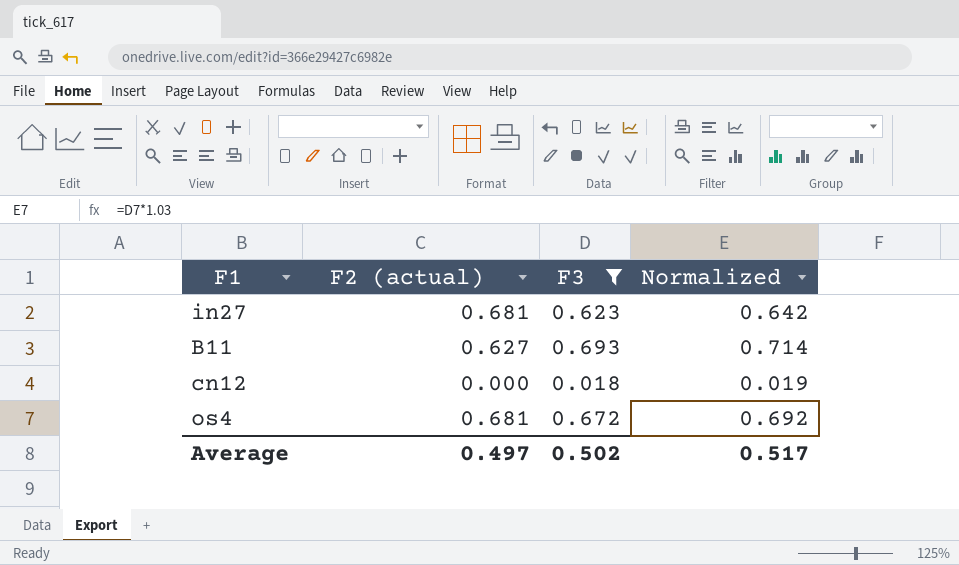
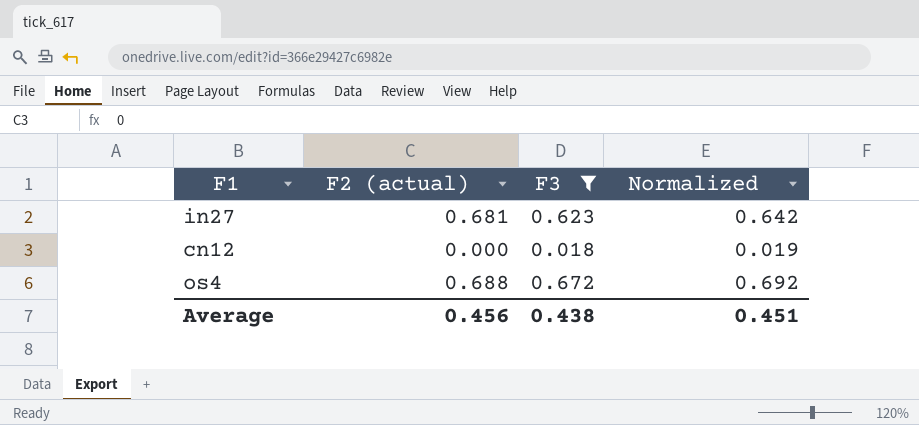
row B11: 0.627 | 0.693 | 0.714 -> none
os4 | F2 (actual): 0.681 -> 0.688
Average | F2 (actual): 0.497 -> 0.456
Average | F3: 0.502 -> 0.438
Average | Normalized: 0.517 -> 0.451

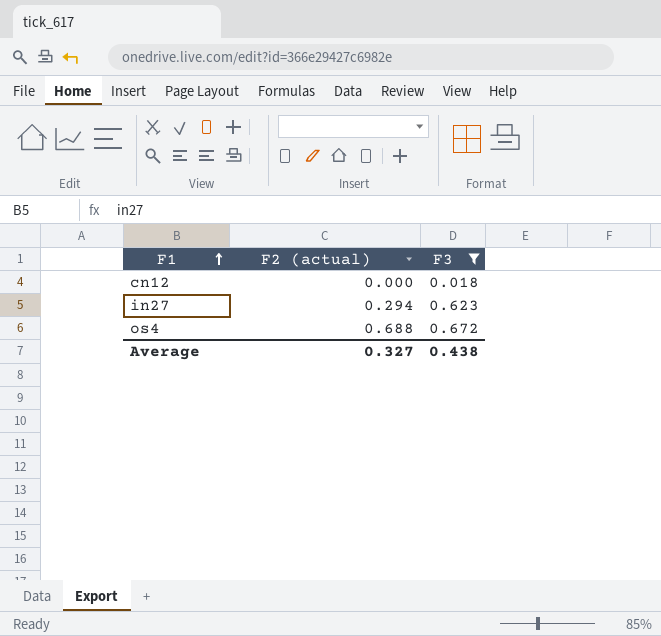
row order: none -> F1 ascending
column Normalized | formula: [F3] * 1.03 -> none
in27 | F2 (actual): 0.681 -> 0.294
Average | F2 (actual): 0.456 -> 0.327

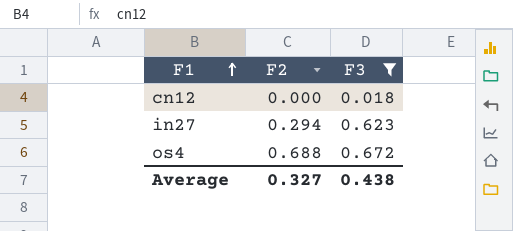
column name: F2 (actual) -> F2

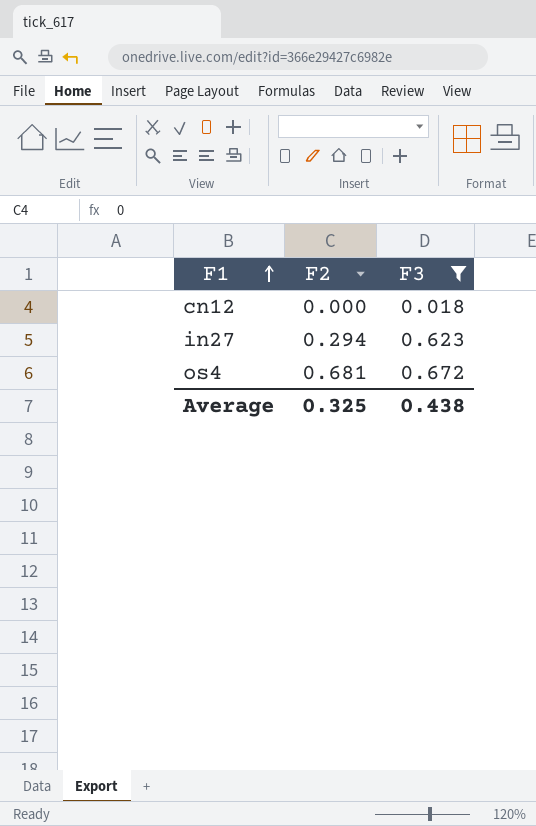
os4 | F2: 0.688 -> 0.681
Average | F2: 0.327 -> 0.325

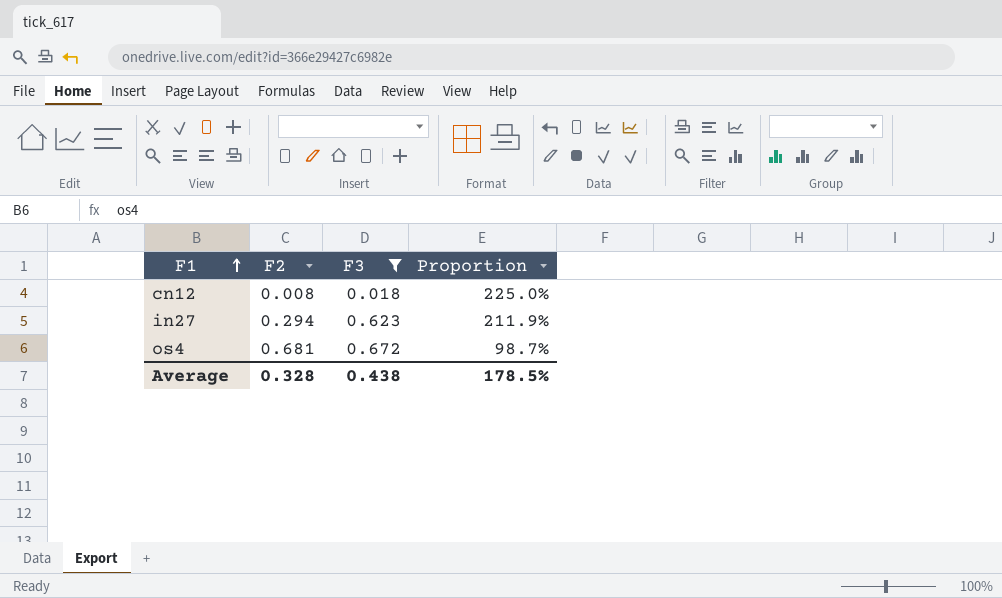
column Proportion | formula: none -> [F3] / [F2]
cn12 | F2: 0.000 -> 0.008
Average | F2: 0.325 -> 0.328

